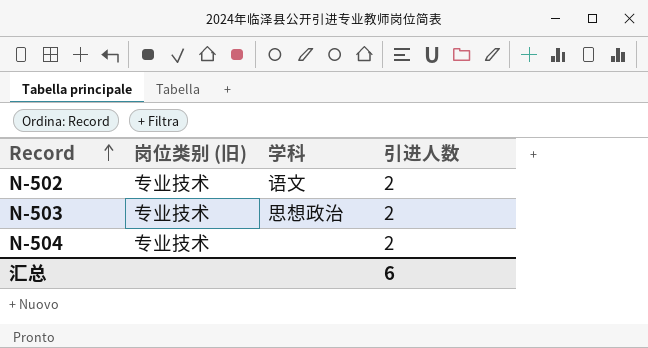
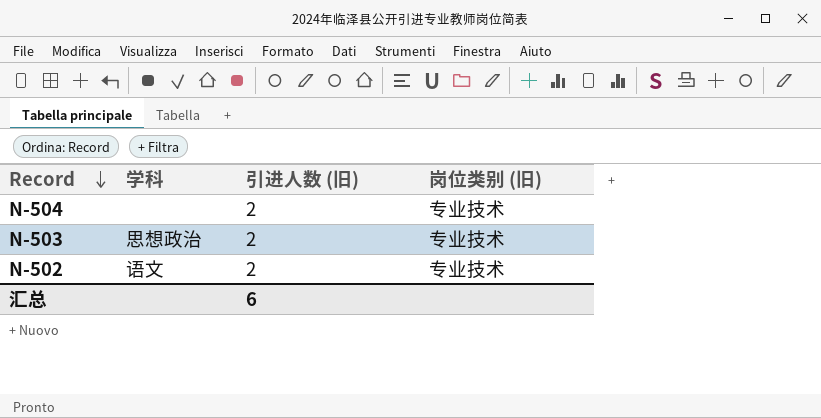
row order: Record ascending -> Record descending
column name: 引进人数 -> 引进人数 (旧)
column 岗位类别 (旧) | position: 2 -> 4

